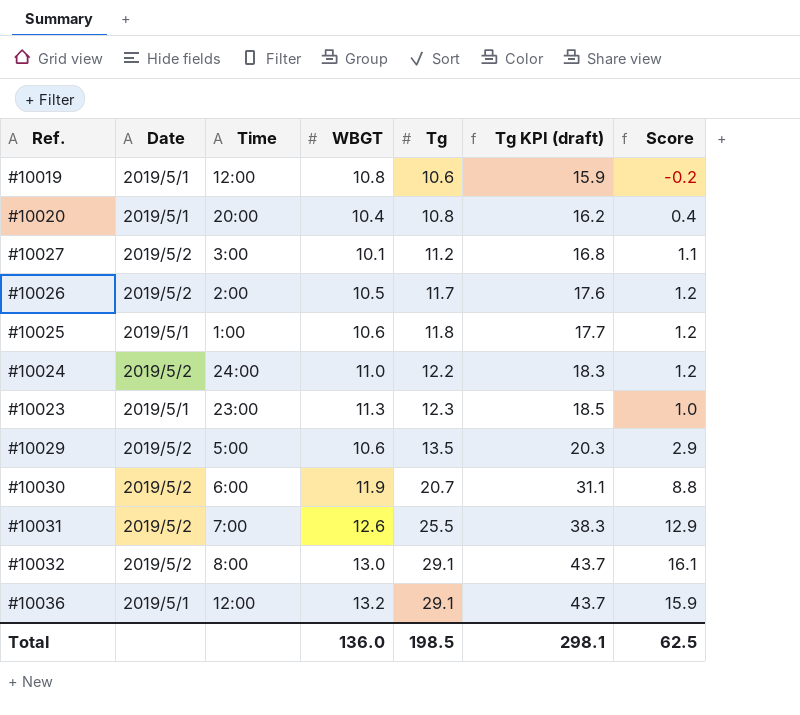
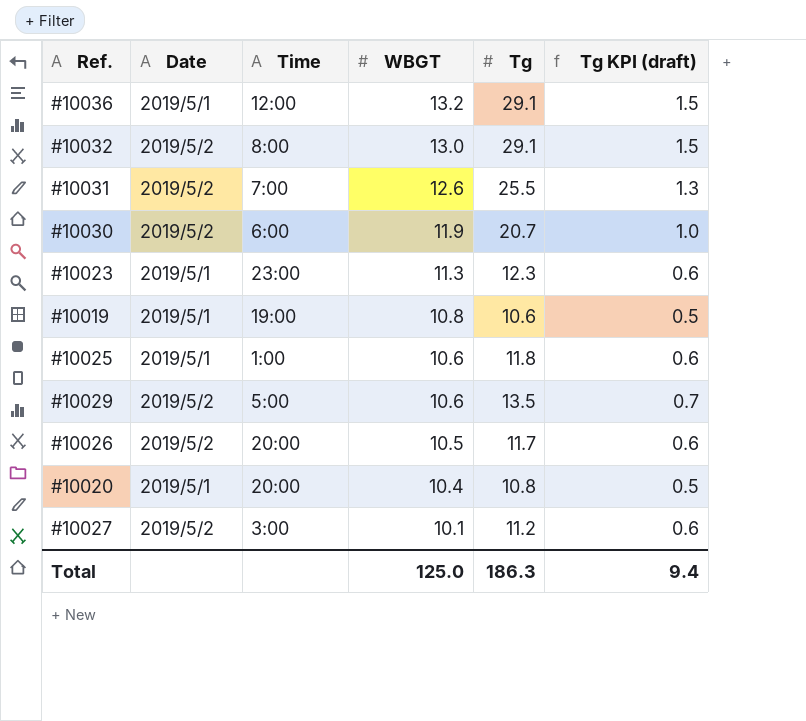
row order: Tg ascending -> WBGT descending
column Score | formula: [Tg] - [WBGT] -> none
column Tg KPI (draft) | formula: [Tg] * 1.5 -> [Tg] * 0.05
row #10024: 2019/5/2 | 24:00 | 11.0 | 12.2 | 18.3 | 1.2 -> none
#10019 | Time: 12:00 -> 19:00
#10026 | Time: 2:00 -> 20:00
Total | WBGT: 136.0 -> 125.0
Total | Tg: 198.5 -> 186.3
Total | Tg KPI (draft): 298.1 -> 9.4

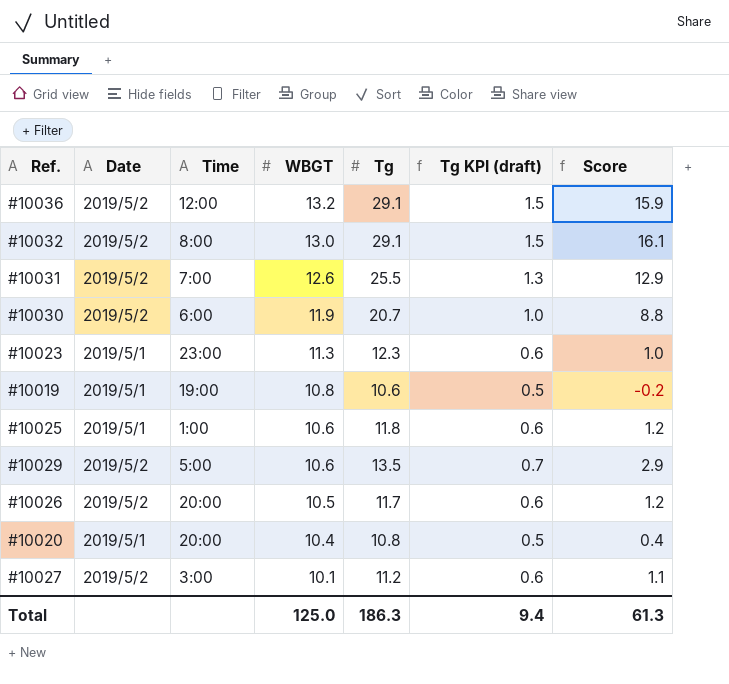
column Score | formula: none -> [Tg] - [WBGT]
#10036 | Date: 2019/5/1 -> 2019/5/2

